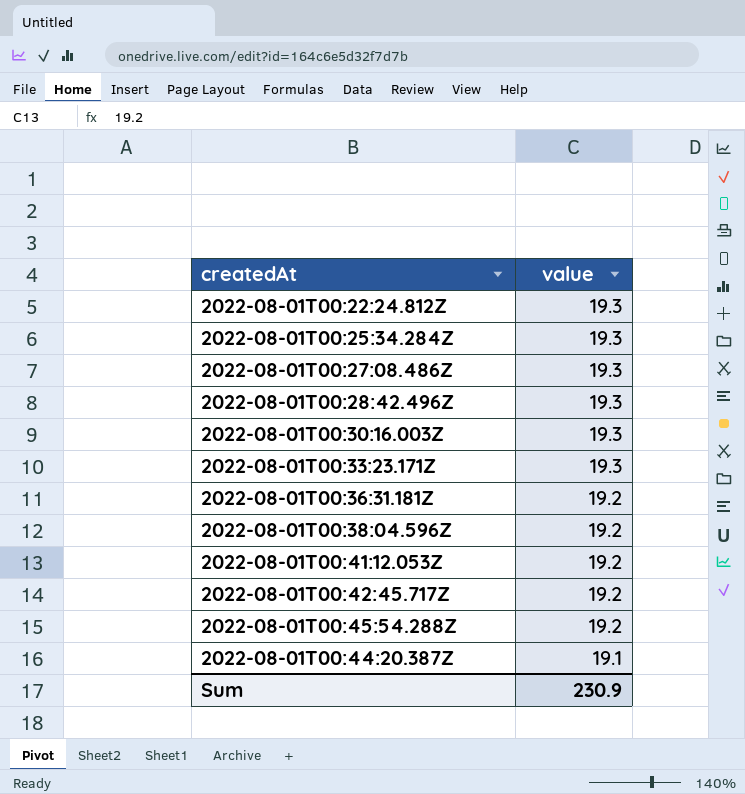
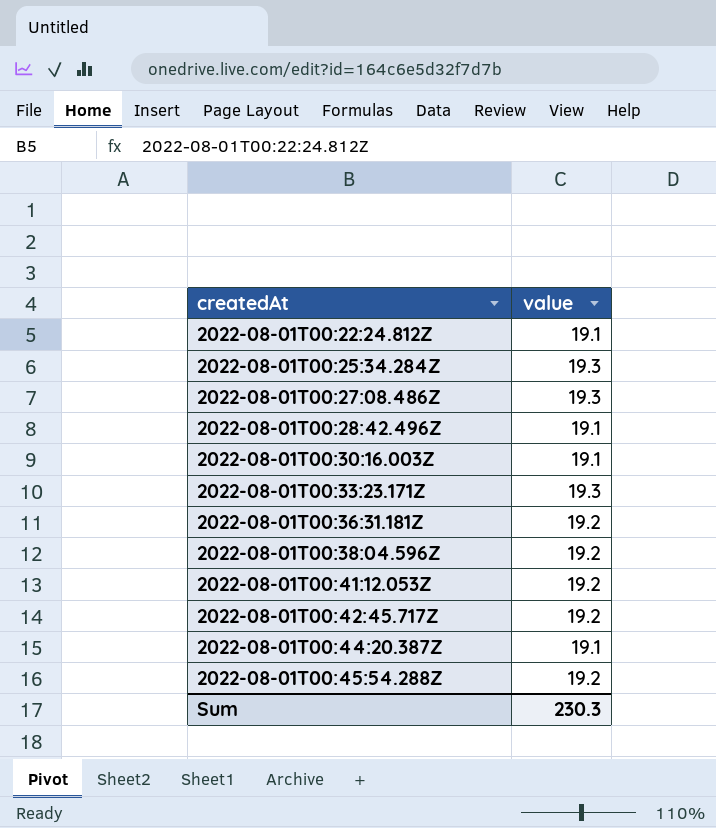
row order: value descending -> createdAt ascending
2022-08-01T00:22:24.812Z | value: 19.3 -> 19.1
2022-08-01T00:28:42.496Z | value: 19.3 -> 19.1
2022-08-01T00:30:16.003Z | value: 19.3 -> 19.1
Sum | value: 230.9 -> 230.3

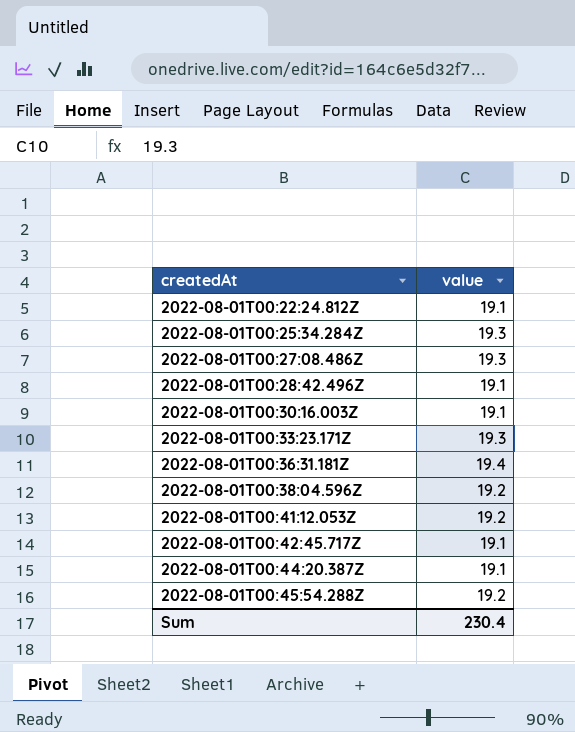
2022-08-01T00:36:31.181Z | value: 19.2 -> 19.4
2022-08-01T00:42:45.717Z | value: 19.2 -> 19.1
Sum | value: 230.3 -> 230.4

